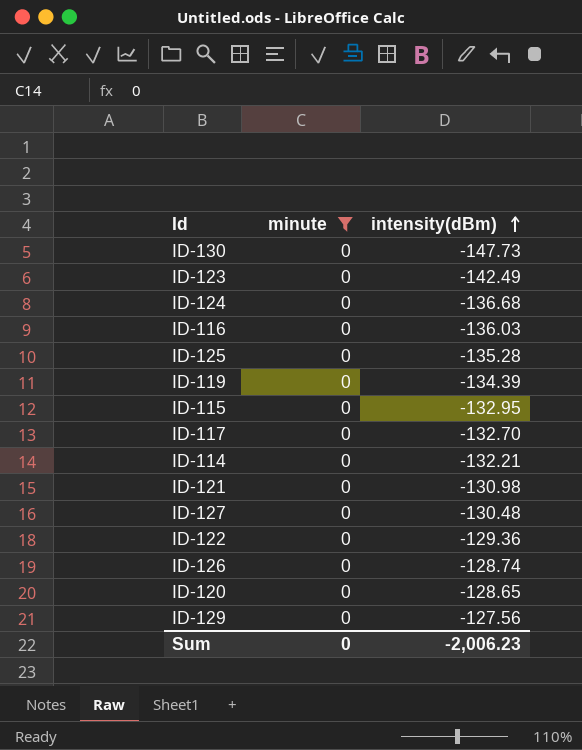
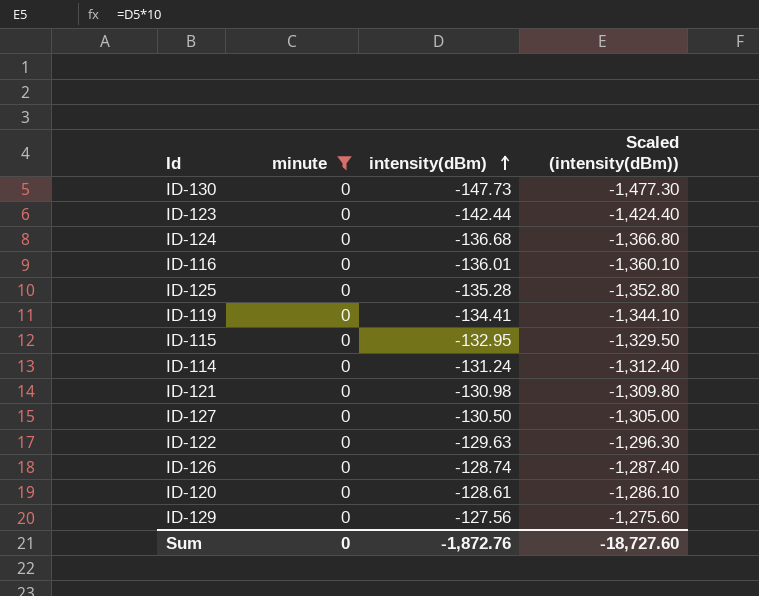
column Scaled (intensity(dBm)) | formula: none -> [intensity(dBm)] * 10
row ID-117: 0 | -132.70 -> none
ID-123 | intensity(dBm): -142.49 -> -142.44
ID-116 | intensity(dBm): -136.03 -> -136.01
ID-119 | intensity(dBm): -134.39 -> -134.41
ID-114 | intensity(dBm): -132.21 -> -131.24
ID-127 | intensity(dBm): -130.48 -> -130.50
ID-122 | intensity(dBm): -129.36 -> -129.63
ID-120 | intensity(dBm): -128.65 -> -128.61
Sum | intensity(dBm): -2,006.23 -> -1,872.76

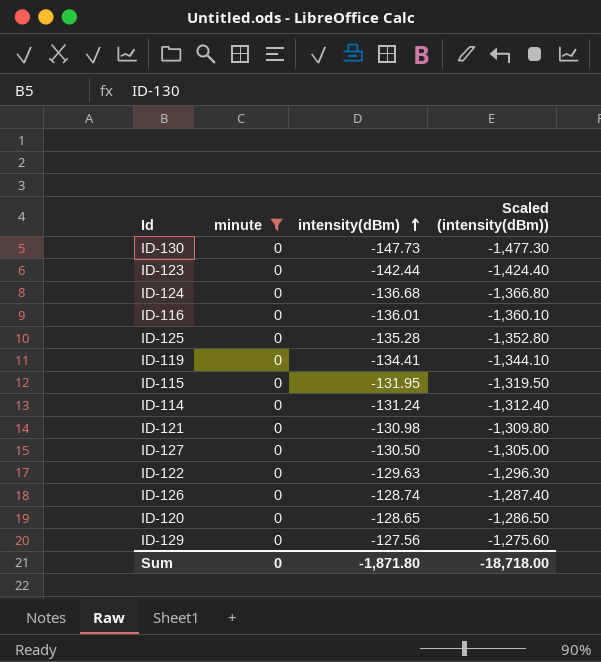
ID-115 | intensity(dBm): -132.95 -> -131.95
ID-115 | Scaled (intensity(dBm)): -1,329.50 -> -1,319.50
ID-120 | intensity(dBm): -128.61 -> -128.65
ID-120 | Scaled (intensity(dBm)): -1,286.10 -> -1,286.50
Sum | intensity(dBm): -1,872.76 -> -1,871.80
Sum | Scaled (intensity(dBm)): -18,727.60 -> -18,718.00

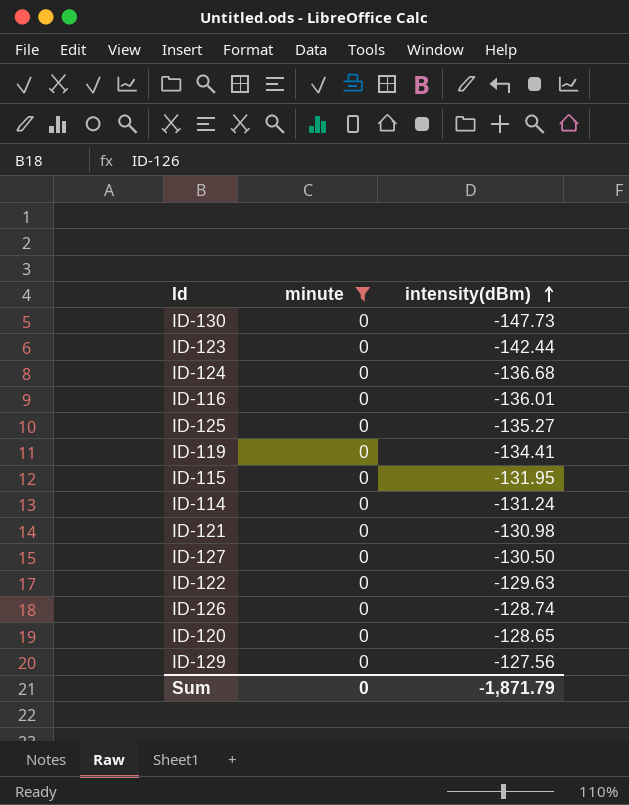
column Scaled (intensity(dBm)) | formula: [intensity(dBm)] * 10 -> none
ID-125 | intensity(dBm): -135.28 -> -135.27
Sum | intensity(dBm): -1,871.80 -> -1,871.79

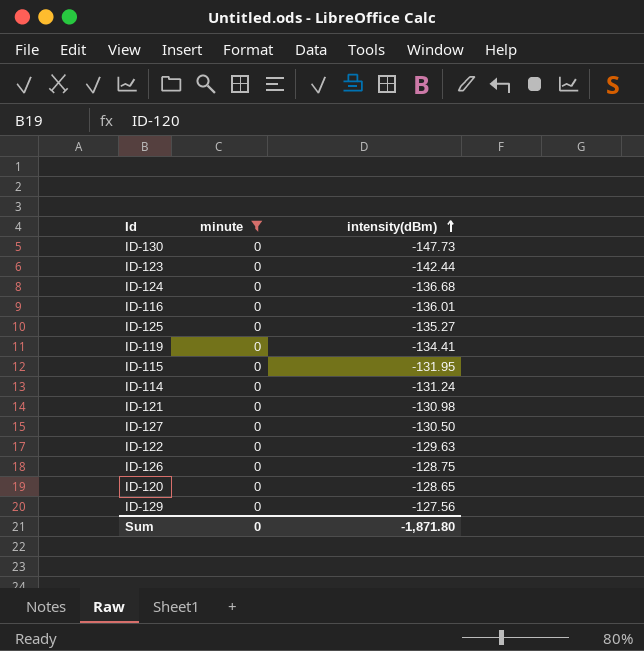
ID-126 | intensity(dBm): -128.74 -> -128.75
Sum | intensity(dBm): -1,871.79 -> -1,871.80

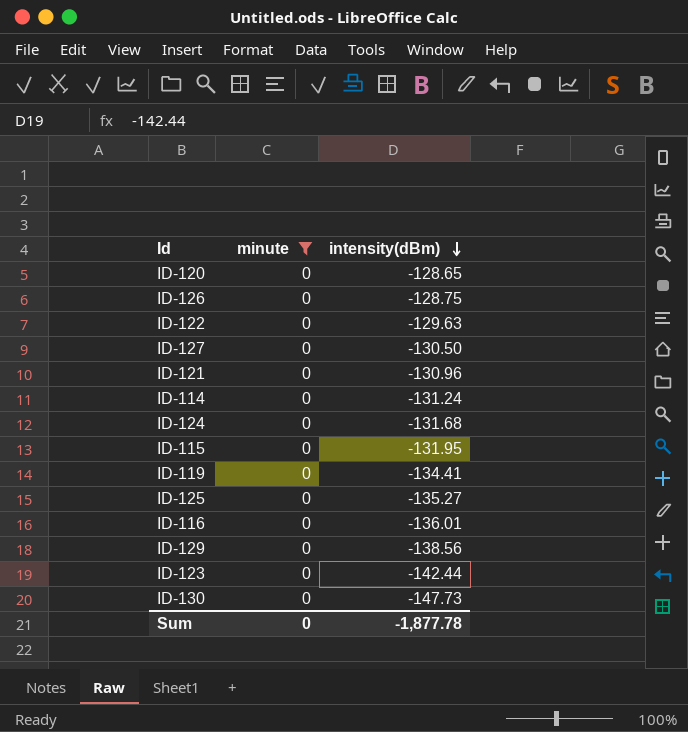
row order: intensity(dBm) ascending -> intensity(dBm) descending
ID-121 | intensity(dBm): -130.98 -> -130.96
ID-124 | intensity(dBm): -136.68 -> -131.68
ID-129 | intensity(dBm): -127.56 -> -138.56
Sum | intensity(dBm): -1,871.80 -> -1,877.78

